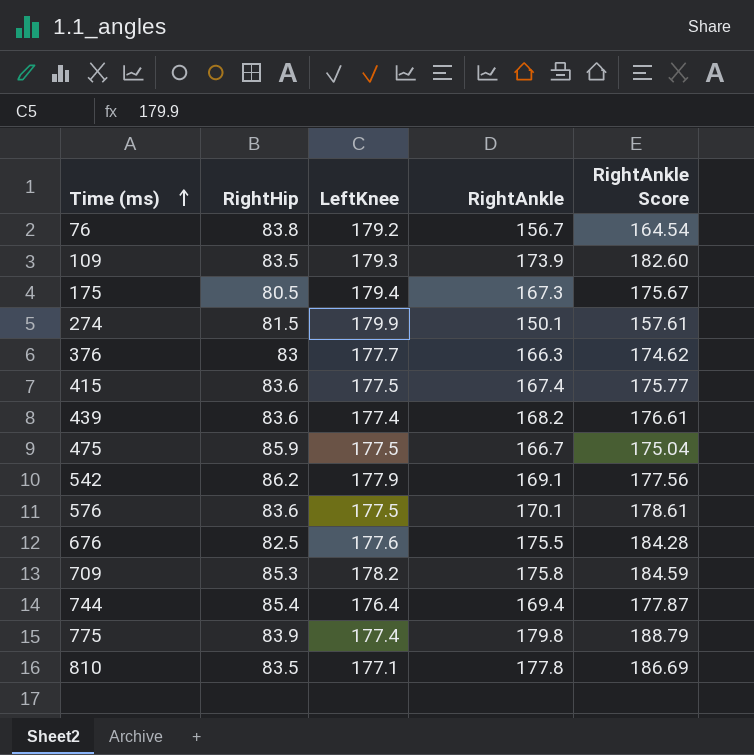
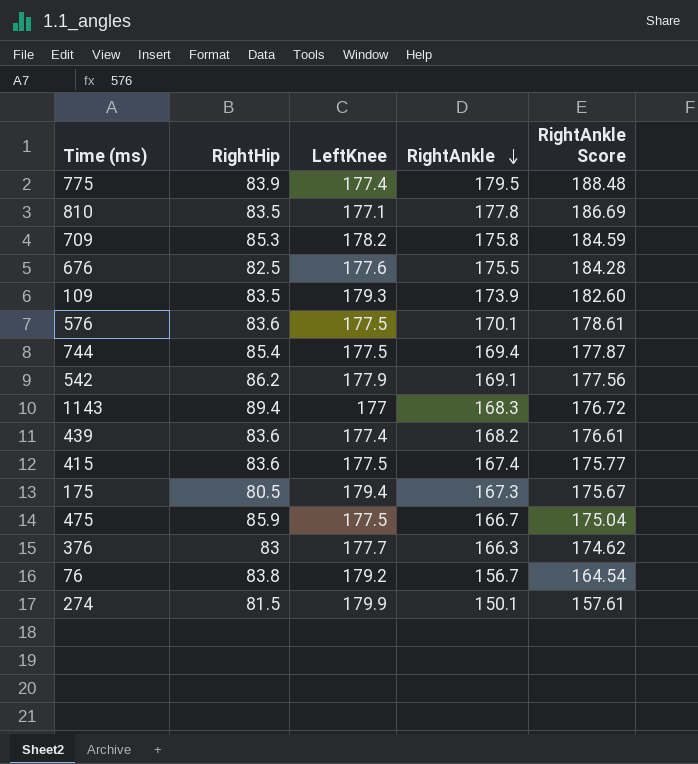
row order: Time (ms) ascending -> RightAnkle descending
775 | RightAnkle: 179.8 -> 179.5
775 | RightAnkle Score: 188.79 -> 188.48
744 | LeftKnee: 176.4 -> 177.5
row 1143: none -> 89.4 | 177 | 168.3 | 176.72

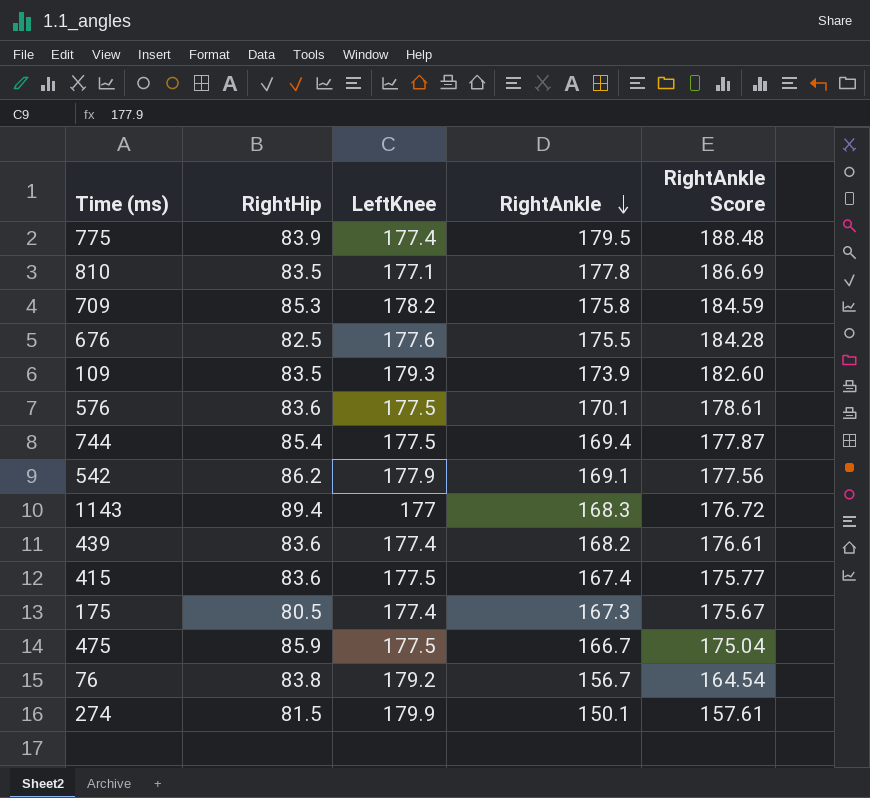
row 376: 83 | 177.7 | 166.3 | 174.62 -> none
175 | LeftKnee: 179.4 -> 177.4

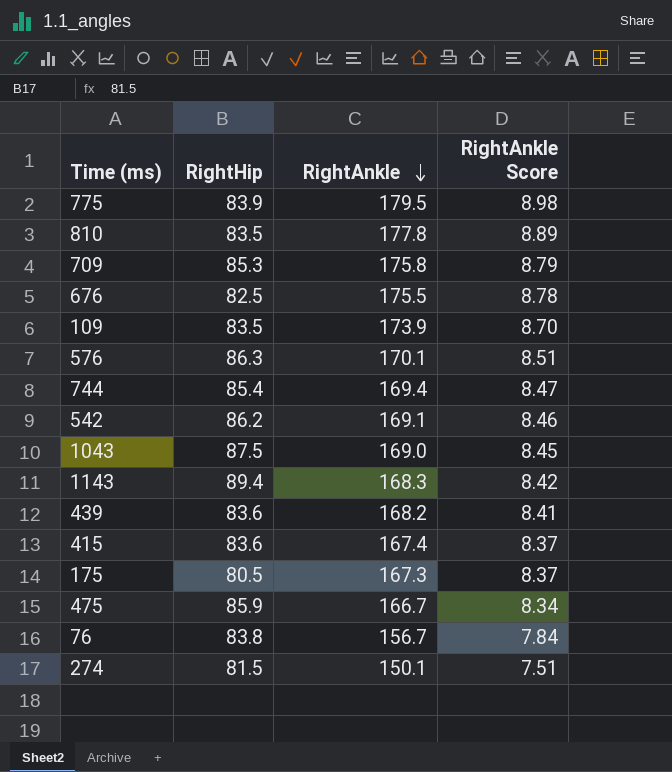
column LeftKnee | position: 3 -> none
column RightAnkle Score | formula: [RightAnkle] * 1.05 -> [RightAnkle] * 0.05
576 | RightHip: 83.6 -> 86.3
row 1043: none -> 87.5 | 169.0 | 8.45

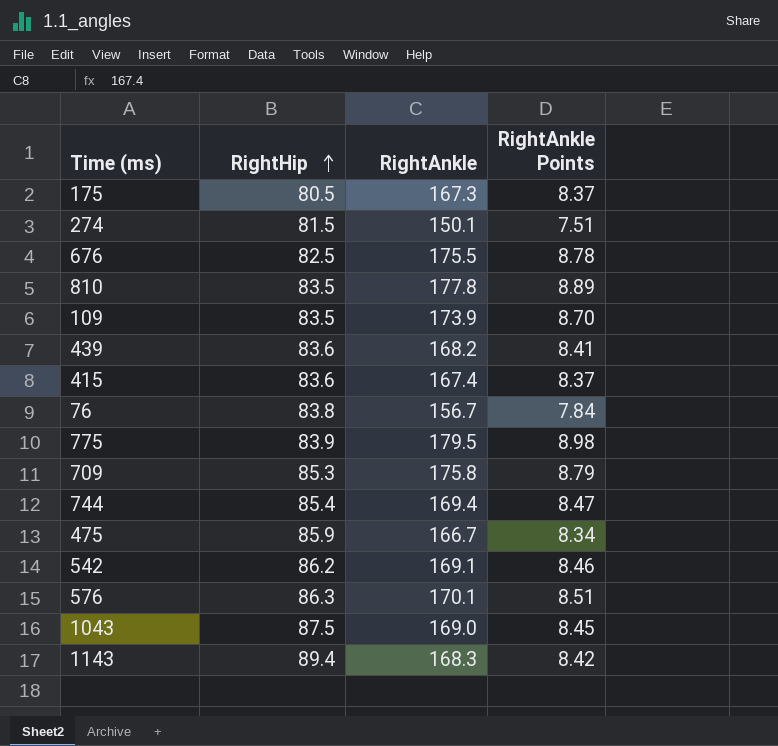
row order: RightAnkle descending -> RightHip ascending
column name: RightAnkle Score -> RightAnkle Points

